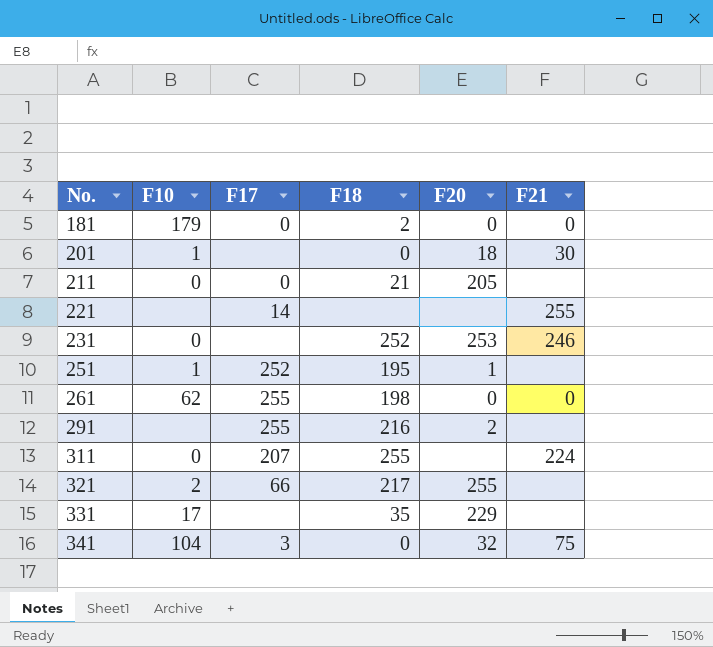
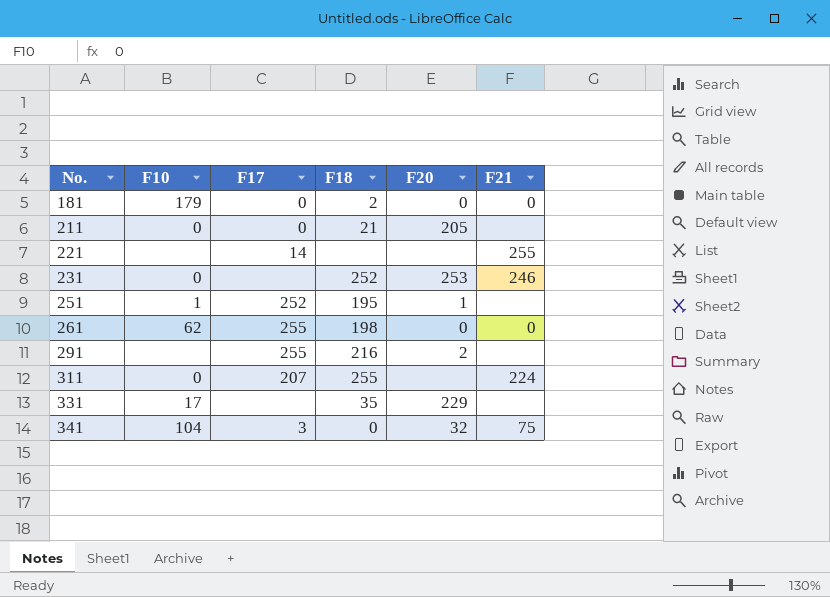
row 201: 1 | none | 0 | 18 | 30 -> none
row 321: 2 | 66 | 217 | 255 | none -> none

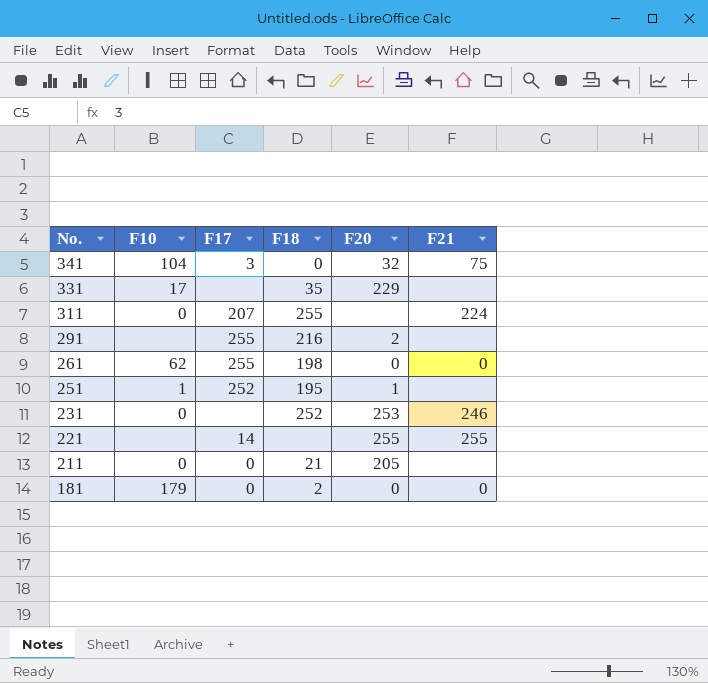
row order: No. ascending -> No. descending
221 | F20: none -> 255

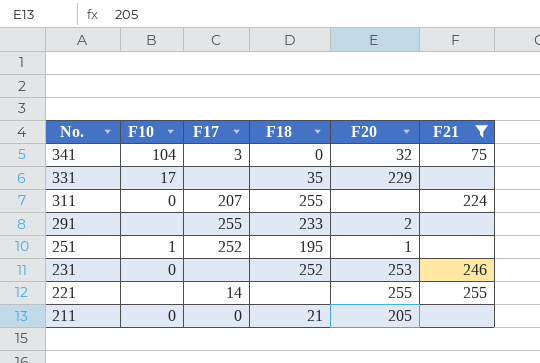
filter: none -> F21 != 0
291 | F18: 216 -> 233

